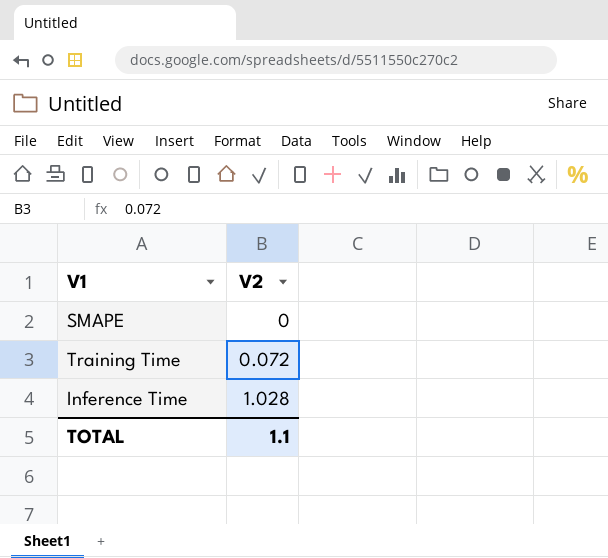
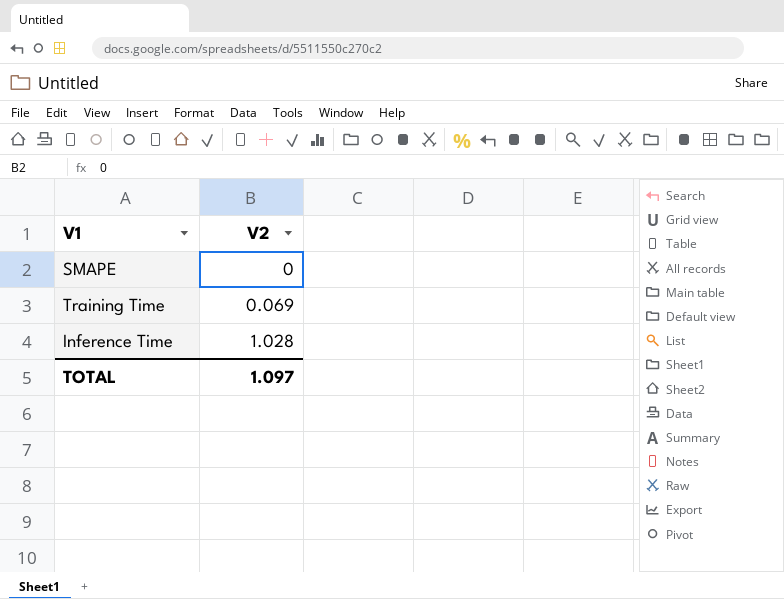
Training Time | V2: 0.072 -> 0.069
TOTAL | V2: 1.1 -> 1.097

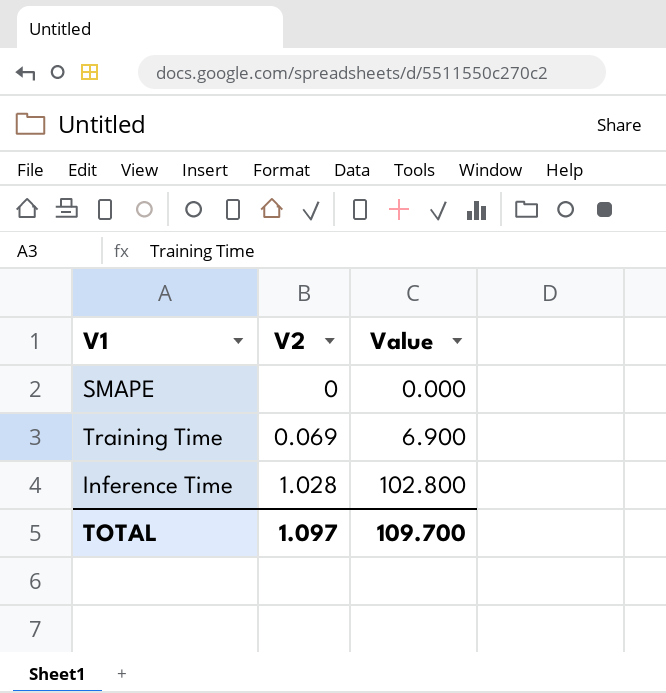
column Value | formula: none -> [V2] * 100

